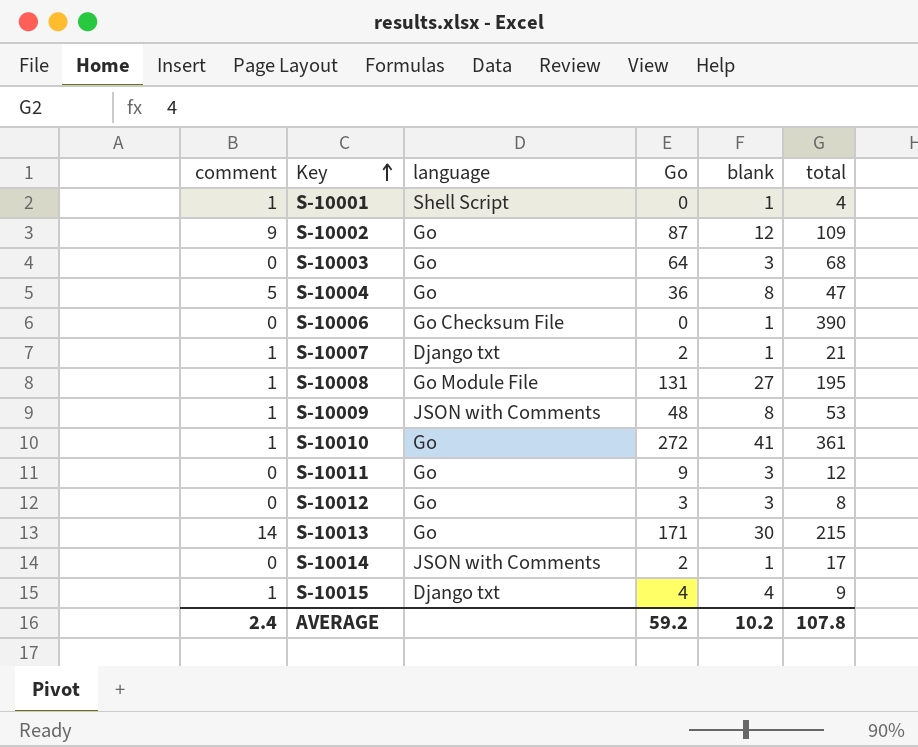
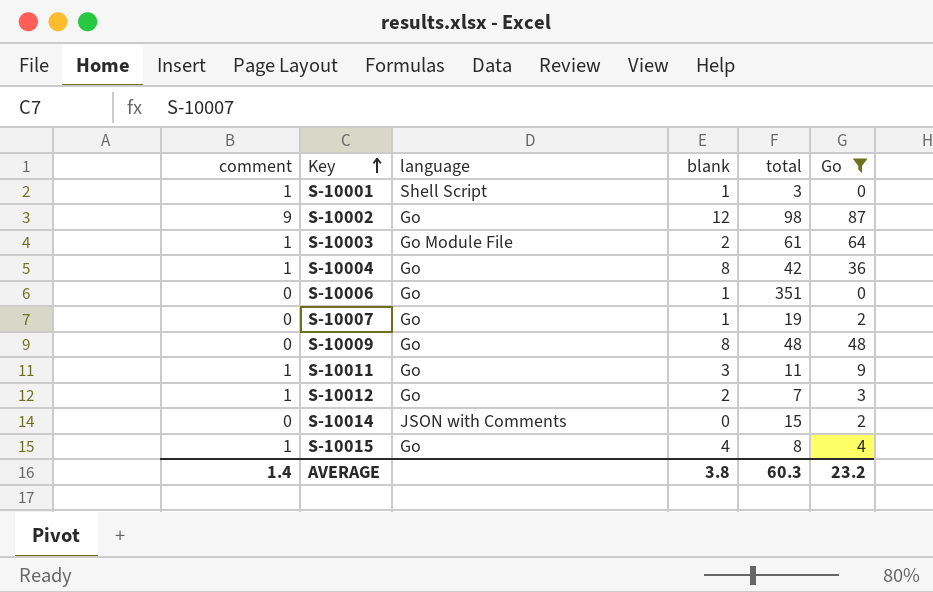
filter: none -> Go <= 87
column Go | position: 4 -> 6
S-10001 | total: 4 -> 3
S-10002 | total: 109 -> 98
S-10003 | comment: 0 -> 1
S-10003 | language: Go -> Go Module File
S-10003 | blank: 3 -> 2
S-10003 | total: 68 -> 61
S-10004 | comment: 5 -> 1
S-10004 | total: 47 -> 42
S-10006 | language: Go Checksum File -> Go
S-10006 | total: 390 -> 351
S-10007 | comment: 1 -> 0
S-10007 | language: Django txt -> Go
S-10007 | total: 21 -> 19
S-10009 | comment: 1 -> 0
S-10009 | language: JSON with Comments -> Go
S-10009 | total: 53 -> 48
S-10011 | comment: 0 -> 1
S-10011 | total: 12 -> 11
S-10012 | comment: 0 -> 1
S-10012 | blank: 3 -> 2
S-10012 | total: 8 -> 7
S-10014 | blank: 1 -> 0
S-10014 | total: 17 -> 15
S-10015 | language: Django txt -> Go
S-10015 | total: 9 -> 8
AVERAGE | comment: 2.4 -> 1.4
AVERAGE | blank: 10.2 -> 3.8
AVERAGE | total: 107.8 -> 60.3
AVERAGE | Go: 59.2 -> 23.2

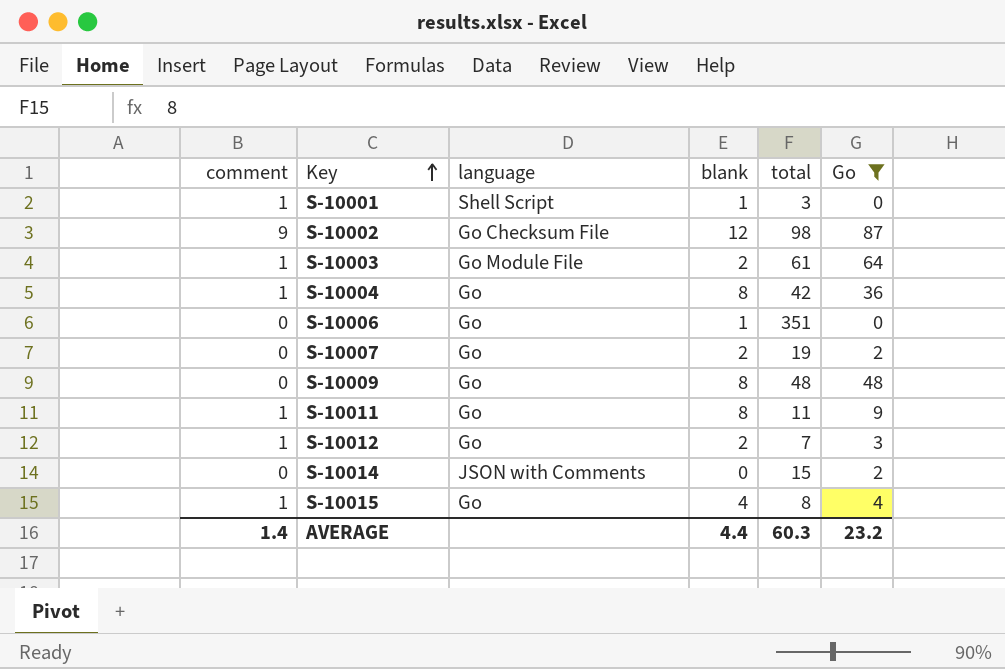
S-10002 | language: Go -> Go Checksum File
S-10007 | blank: 1 -> 2
S-10011 | blank: 3 -> 8
AVERAGE | blank: 3.8 -> 4.4

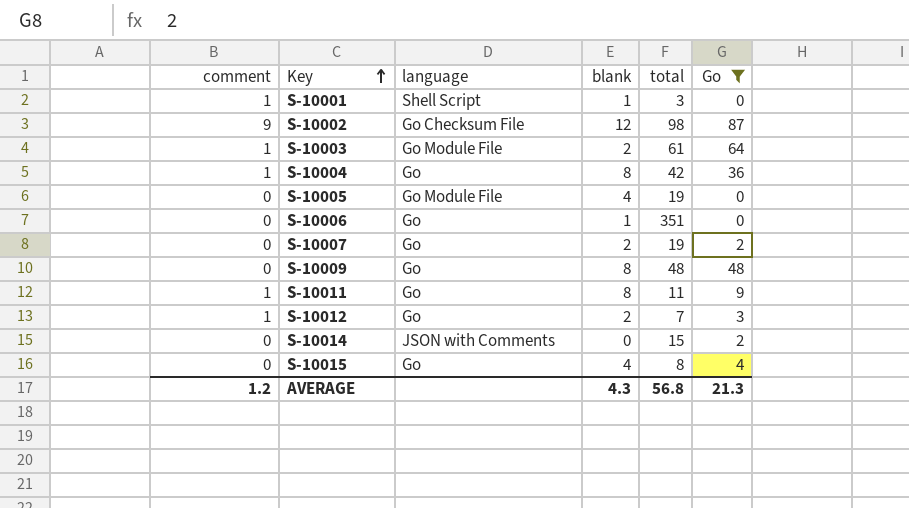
row S-10005: none -> 0 | Go Module File | 4 | 19 | 0
S-10015 | comment: 1 -> 0
AVERAGE | comment: 1.4 -> 1.2
AVERAGE | blank: 4.4 -> 4.3
AVERAGE | total: 60.3 -> 56.8
AVERAGE | Go: 23.2 -> 21.3

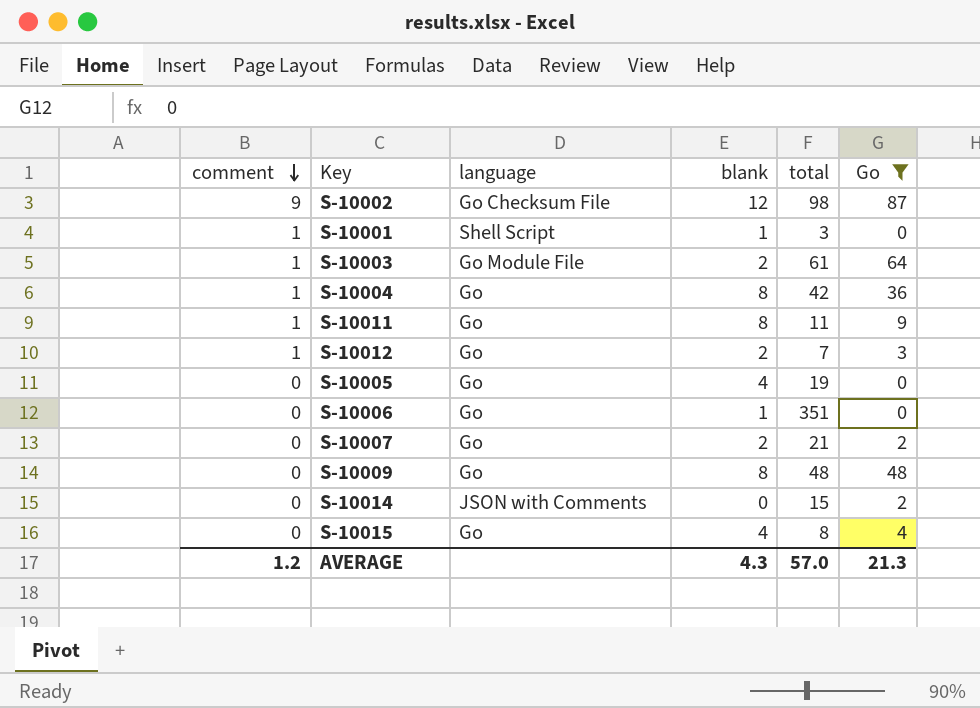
row order: Key ascending -> comment descending
S-10005 | language: Go Module File -> Go
S-10007 | total: 19 -> 21
AVERAGE | total: 56.8 -> 57.0

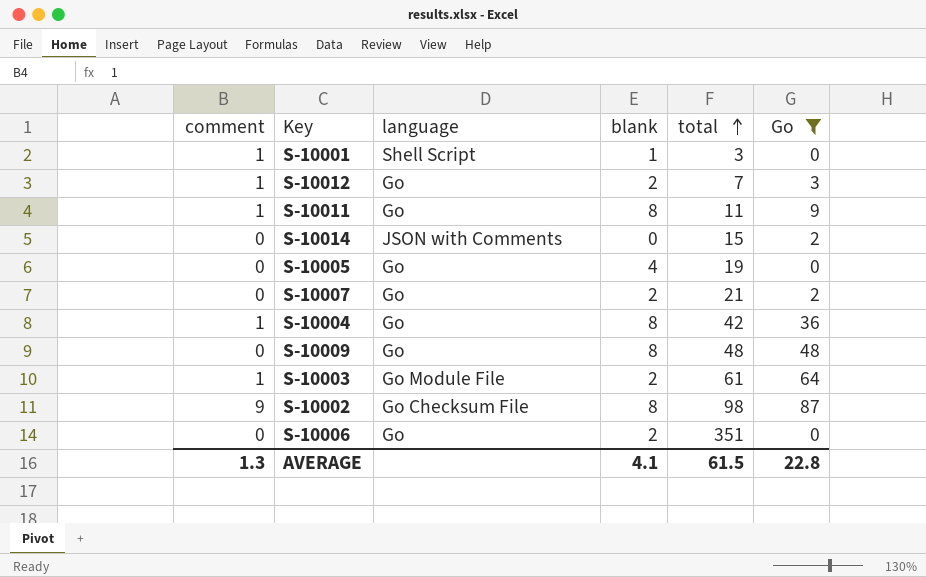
row order: comment descending -> total ascending
row S-10015: 0 | Go | 4 | 8 | 4 -> none
S-10002 | blank: 12 -> 8
S-10006 | blank: 1 -> 2
AVERAGE | comment: 1.2 -> 1.3
AVERAGE | blank: 4.3 -> 4.1
AVERAGE | total: 57.0 -> 61.5
AVERAGE | Go: 21.3 -> 22.8

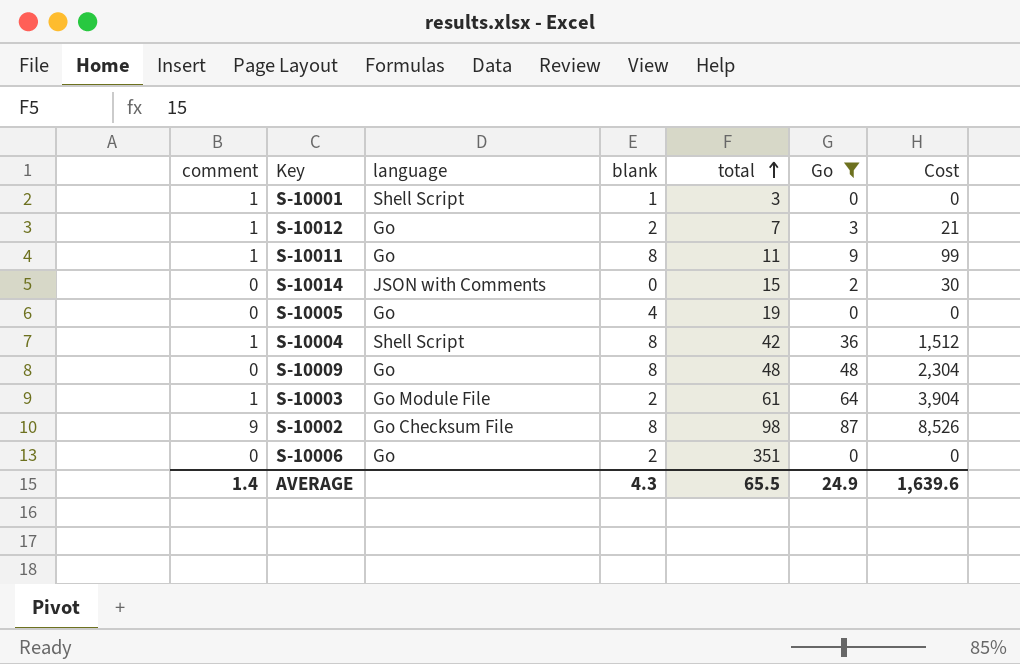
column Cost | formula: none -> [total] * [Go]
row S-10007: 0 | Go | 2 | 21 | 2 -> none
S-10004 | language: Go -> Shell Script
AVERAGE | comment: 1.3 -> 1.4
AVERAGE | blank: 4.1 -> 4.3
AVERAGE | total: 61.5 -> 65.5
AVERAGE | Go: 22.8 -> 24.9

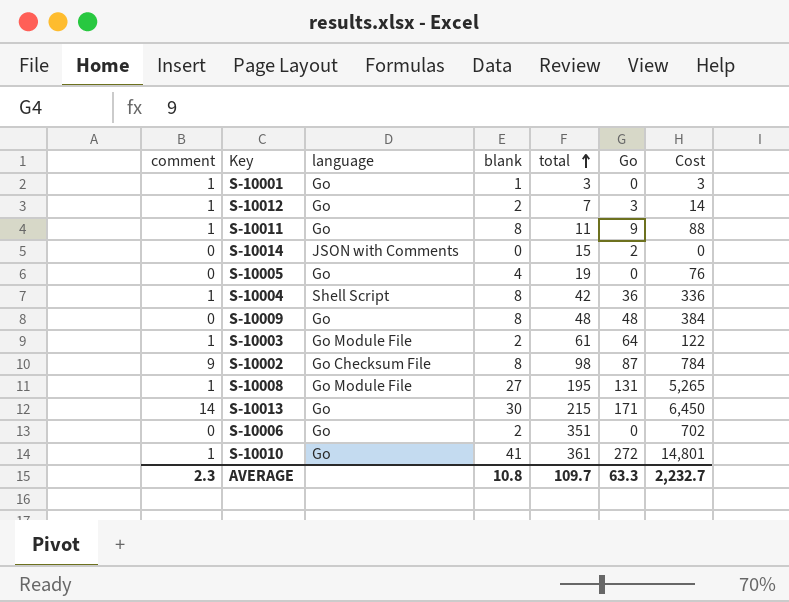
filter: Go <= 87 -> none
column Cost | formula: [total] * [Go] -> [blank] * [total]
S-10001 | language: Shell Script -> Go
AVERAGE | comment: 1.4 -> 2.3
AVERAGE | blank: 4.3 -> 10.8
AVERAGE | total: 65.5 -> 109.7
AVERAGE | Go: 24.9 -> 63.3
AVERAGE | Cost: 1,639.6 -> 2,232.7

